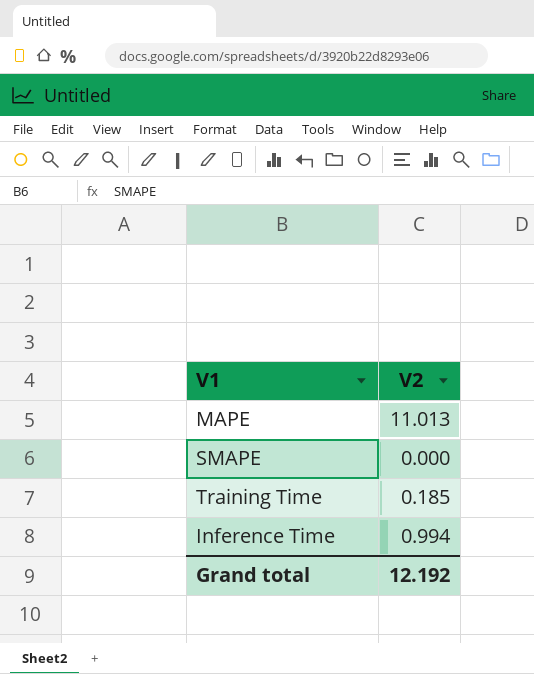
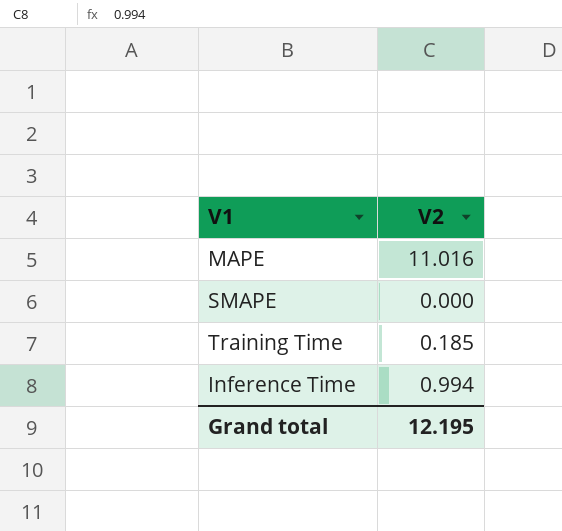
MAPE | V2: 11.013 -> 11.016
Grand total | V2: 12.192 -> 12.195

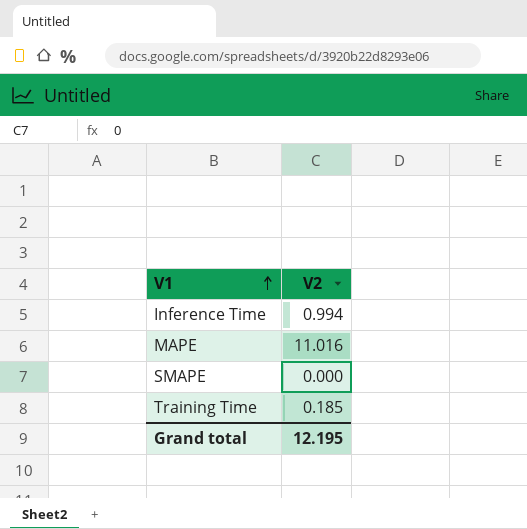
row order: none -> V1 ascending

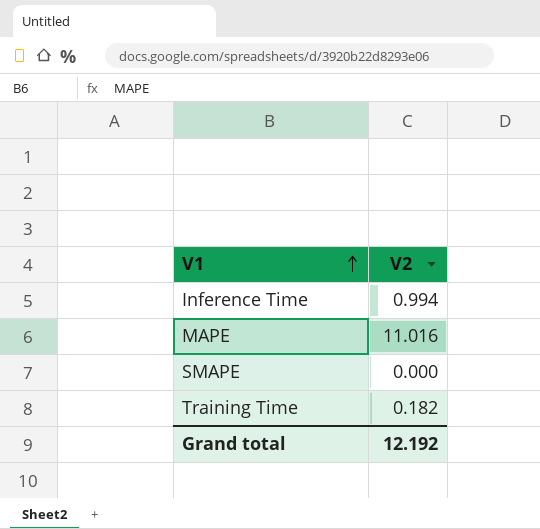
Training Time | V2: 0.185 -> 0.182
Grand total | V2: 12.195 -> 12.192

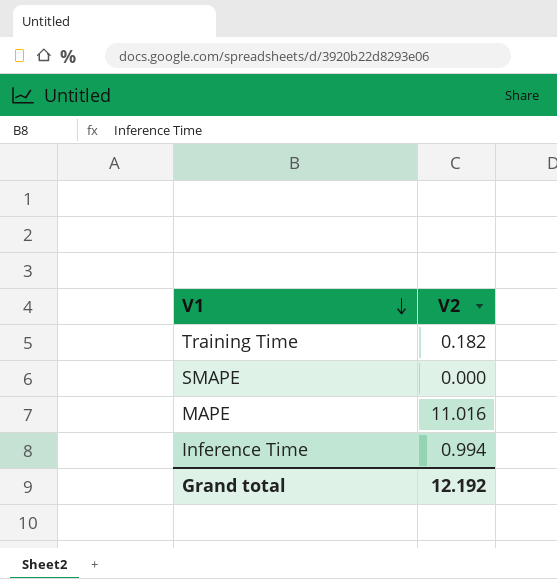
row order: V1 ascending -> V1 descending

